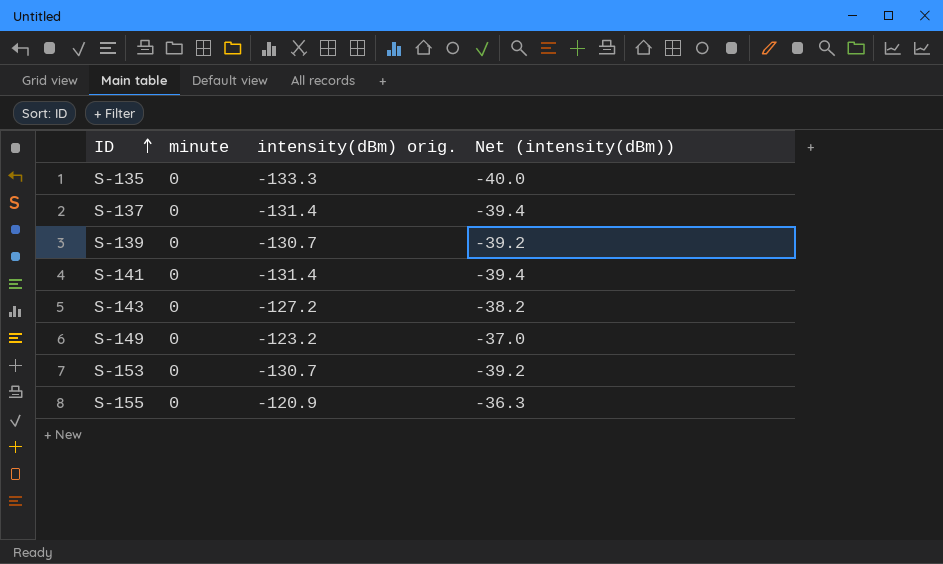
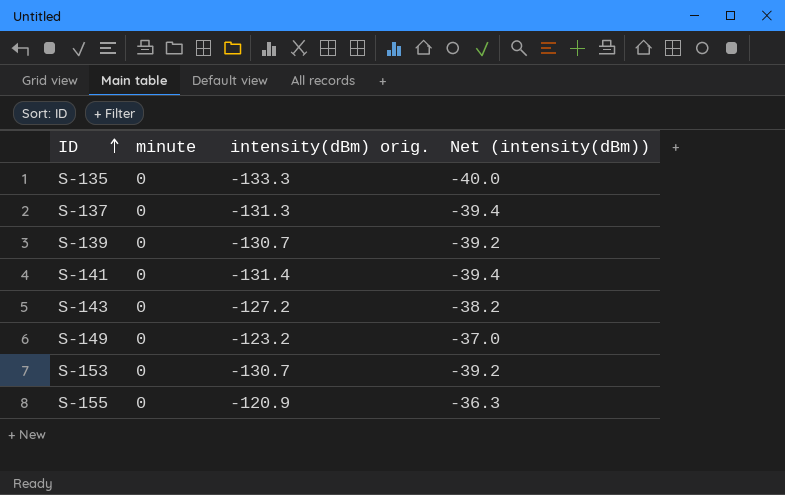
S-137 | intensity(dBm) orig.: -131.4 -> -131.3

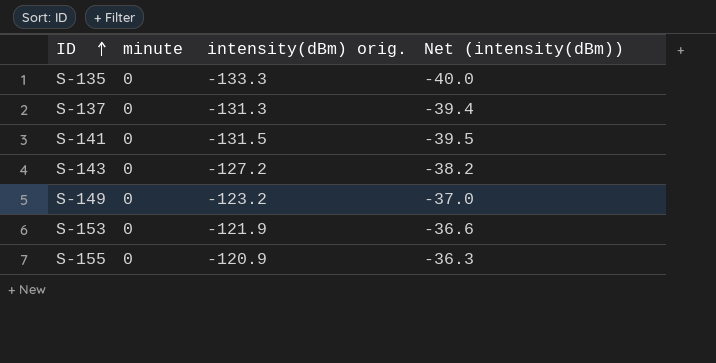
row S-139: 0 | -130.7 | -39.2 -> none
S-141 | intensity(dBm) orig.: -131.4 -> -131.5
S-141 | Net (intensity(dBm)): -39.4 -> -39.5
S-153 | intensity(dBm) orig.: -130.7 -> -121.9
S-153 | Net (intensity(dBm)): -39.2 -> -36.6

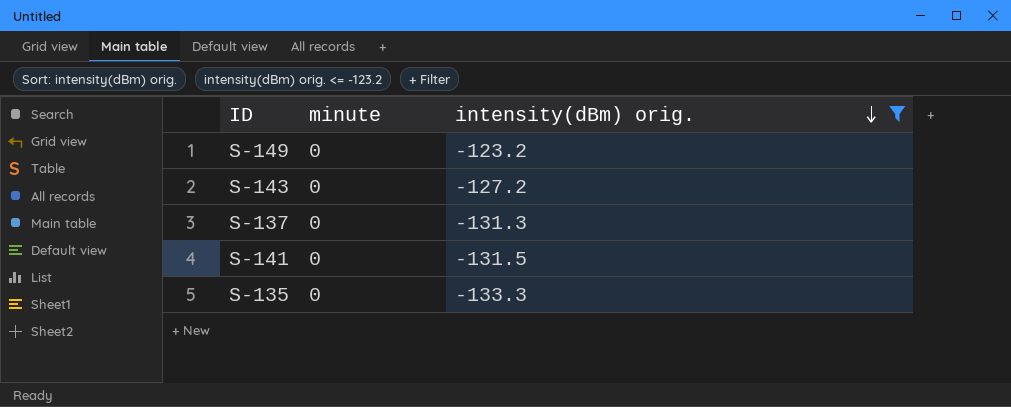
filter: none -> intensity(dBm) orig. <= -123.2
row order: ID ascending -> intensity(dBm) orig. descending
column Net (intensity(dBm)) | formula: [intensity(dBm) orig.] * 0.3 -> none

